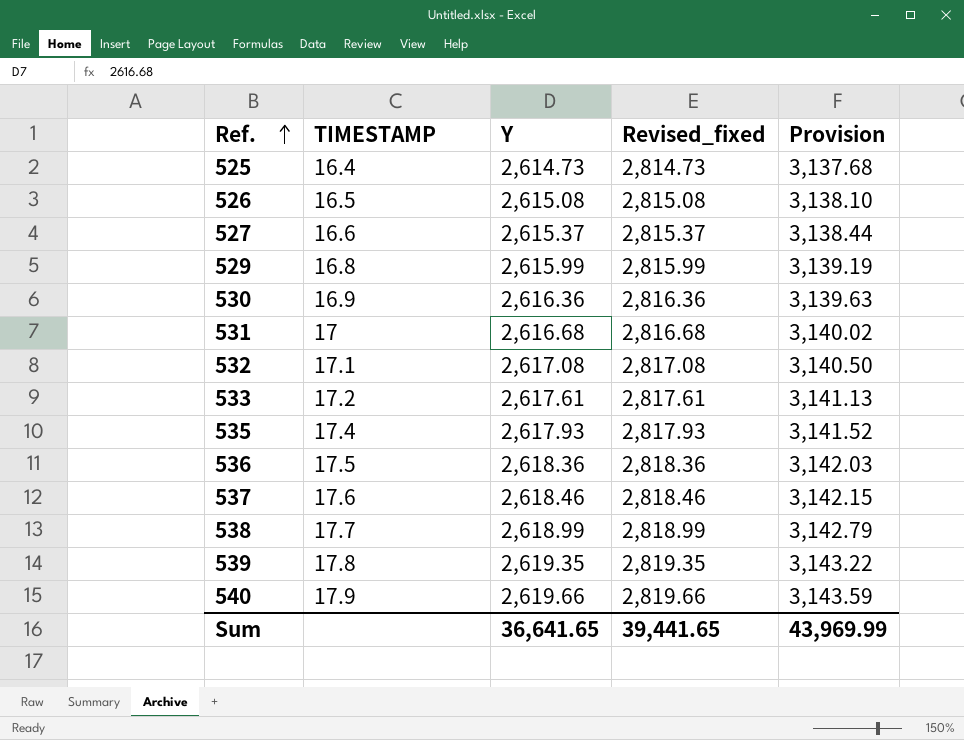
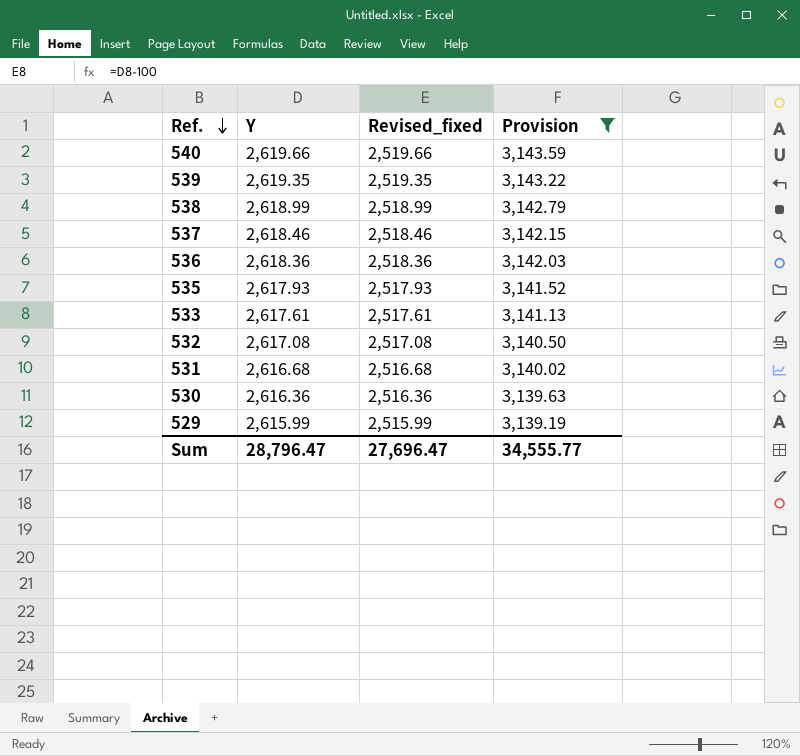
filter: none -> Provision >= 3,139.19
row order: Ref. ascending -> Ref. descending
column TIMESTAMP | position: 2 -> none
column Revised_fixed | formula: [Y] + 200 -> [Y] - 100
Sum | Y: 36,641.65 -> 28,796.47
Sum | Revised_fixed: 39,441.65 -> 27,696.47
Sum | Provision: 43,969.99 -> 34,555.77

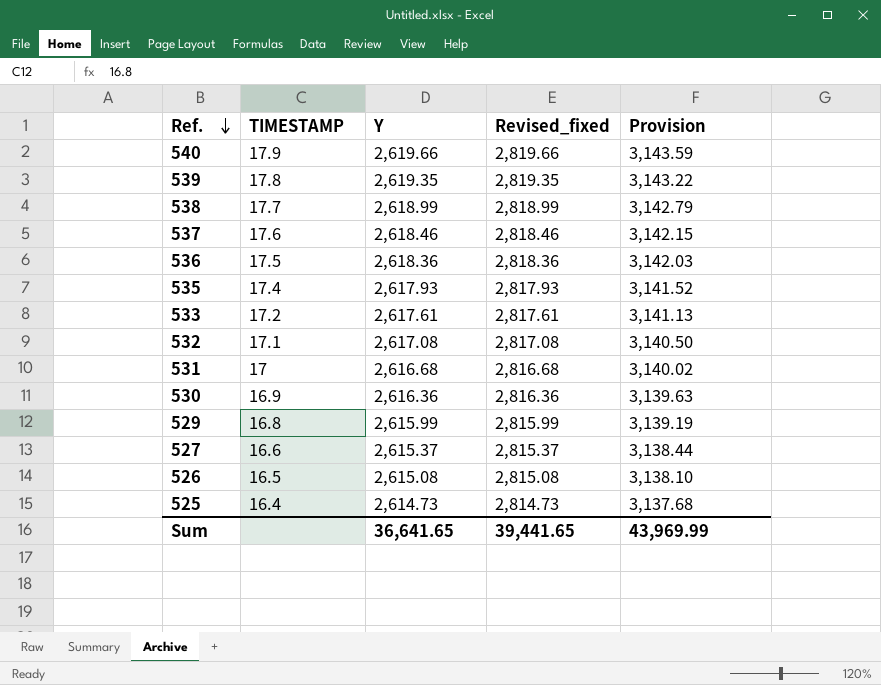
filter: Provision >= 3,139.19 -> none
column TIMESTAMP | position: none -> 2
column Revised_fixed | formula: [Y] - 100 -> [Y] + 200
Sum | Y: 28,796.47 -> 36,641.65
Sum | Revised_fixed: 27,696.47 -> 39,441.65
Sum | Provision: 34,555.77 -> 43,969.99

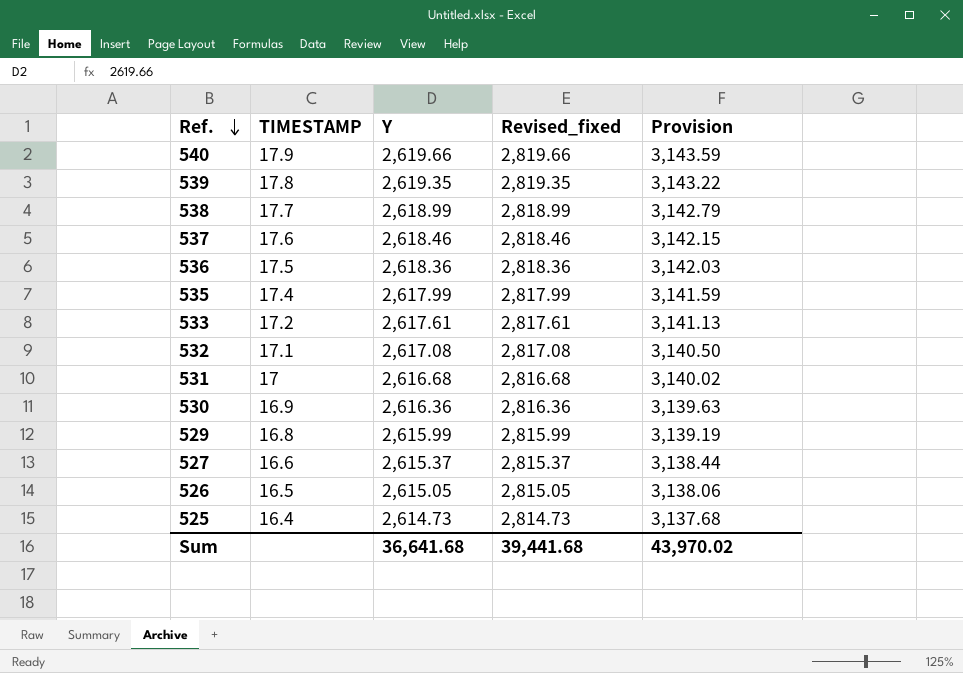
535 | Y: 2,617.93 -> 2,617.99
535 | Revised_fixed: 2,817.93 -> 2,817.99
535 | Provision: 3,141.52 -> 3,141.59
526 | Y: 2,615.08 -> 2,615.05
526 | Revised_fixed: 2,815.08 -> 2,815.05
526 | Provision: 3,138.10 -> 3,138.06
Sum | Y: 36,641.65 -> 36,641.68
Sum | Revised_fixed: 39,441.65 -> 39,441.68
Sum | Provision: 43,969.99 -> 43,970.02

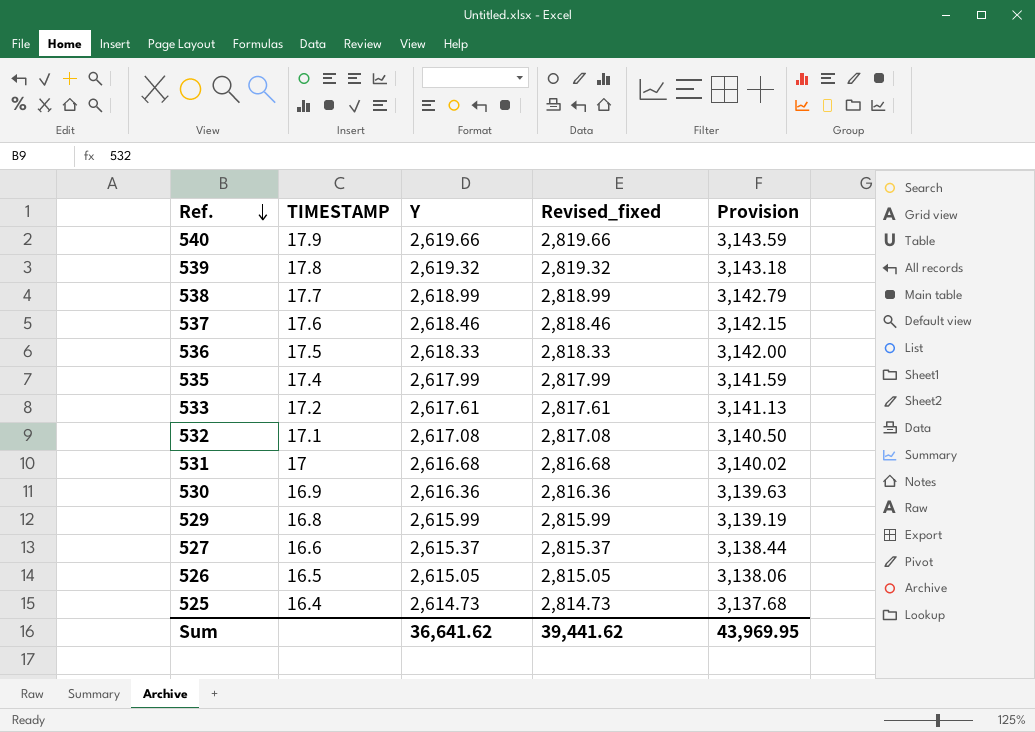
539 | Y: 2,619.35 -> 2,619.32
539 | Revised_fixed: 2,819.35 -> 2,819.32
539 | Provision: 3,143.22 -> 3,143.18
536 | Y: 2,618.36 -> 2,618.33
536 | Revised_fixed: 2,818.36 -> 2,818.33
536 | Provision: 3,142.03 -> 3,142.00
Sum | Y: 36,641.68 -> 36,641.62
Sum | Revised_fixed: 39,441.68 -> 39,441.62
Sum | Provision: 43,970.02 -> 43,969.95

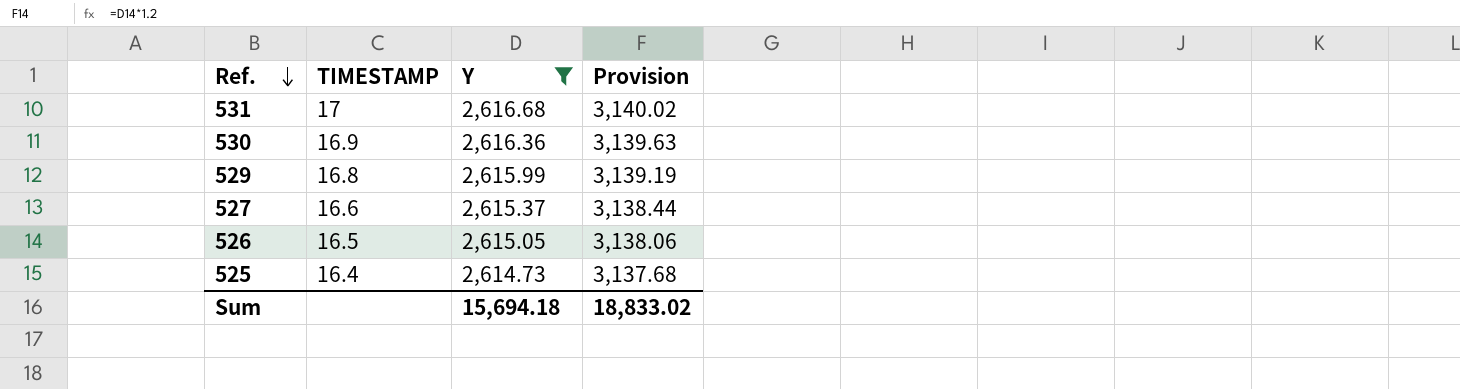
filter: none -> Y <= 2,616.68
column Revised_fixed | formula: [Y] + 200 -> none
Sum | Y: 36,641.62 -> 15,694.18
Sum | Provision: 43,969.95 -> 18,833.02

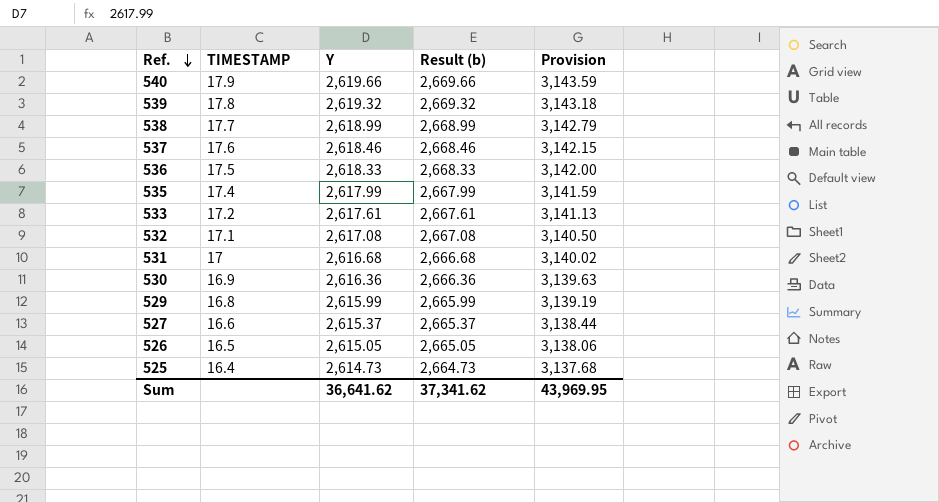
filter: Y <= 2,616.68 -> none
column Result (b) | formula: none -> [Y] + 50
Sum | Y: 15,694.18 -> 36,641.62
Sum | Provision: 18,833.02 -> 43,969.95

